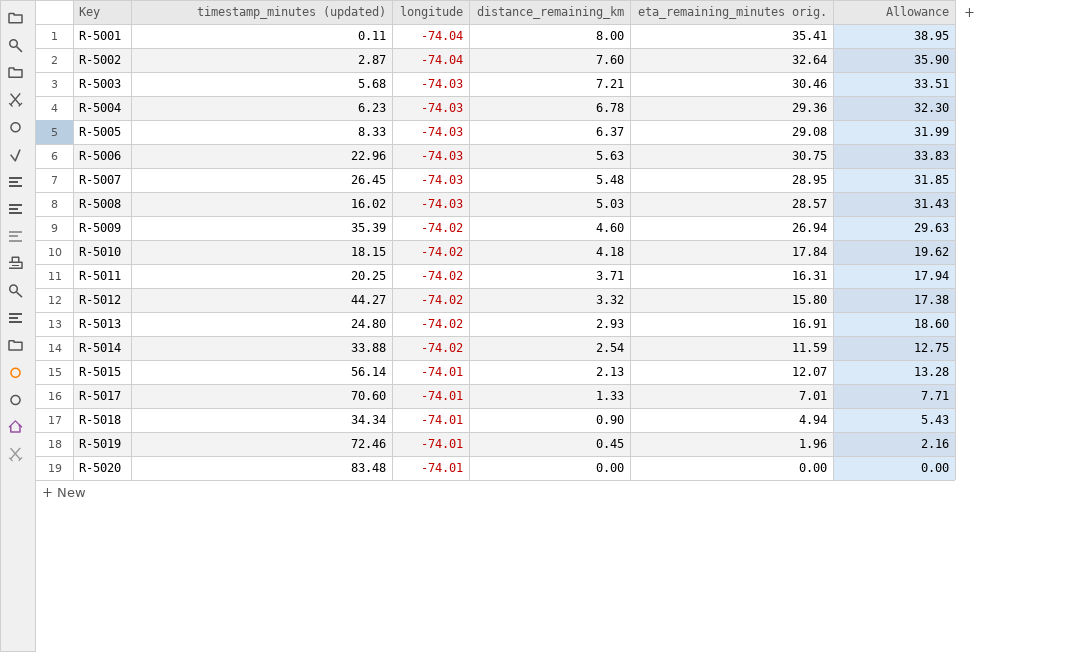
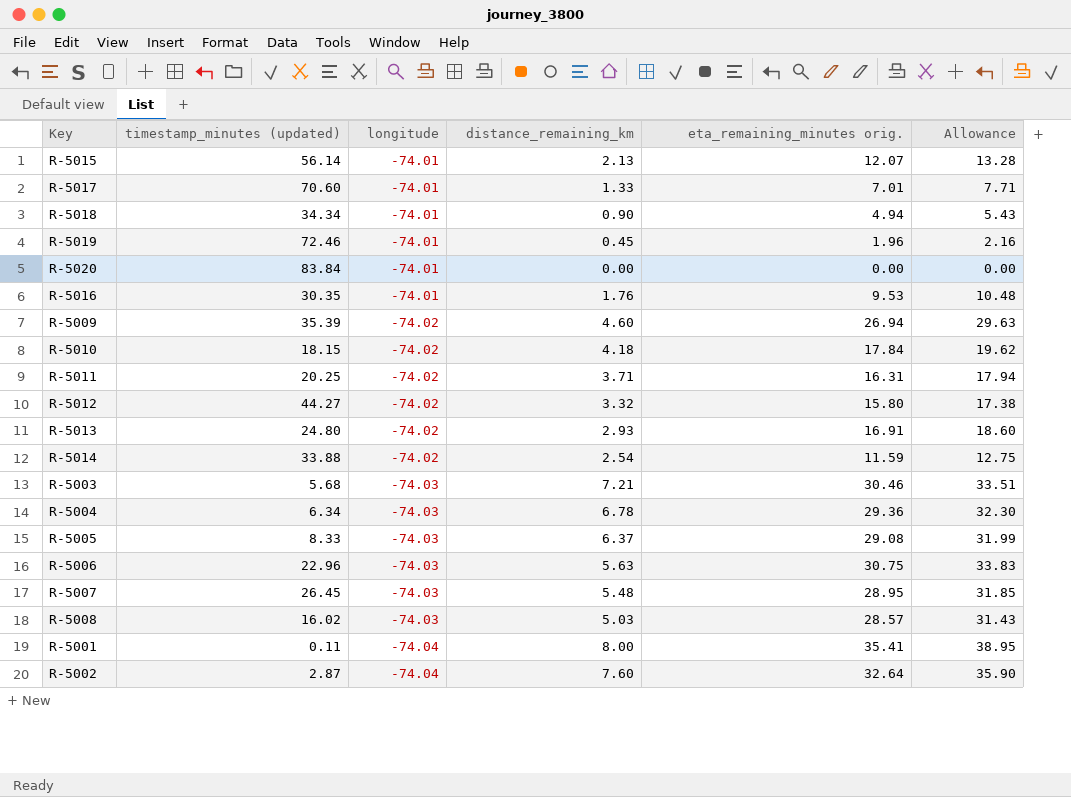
row order: Key ascending -> longitude descending
R-5020 | timestamp_minutes (updated): 83.48 -> 83.84
row R-5016: none -> 30.35 | -74.01 | 1.76 | 9.53 | 10.48
R-5004 | timestamp_minutes (updated): 6.23 -> 6.34

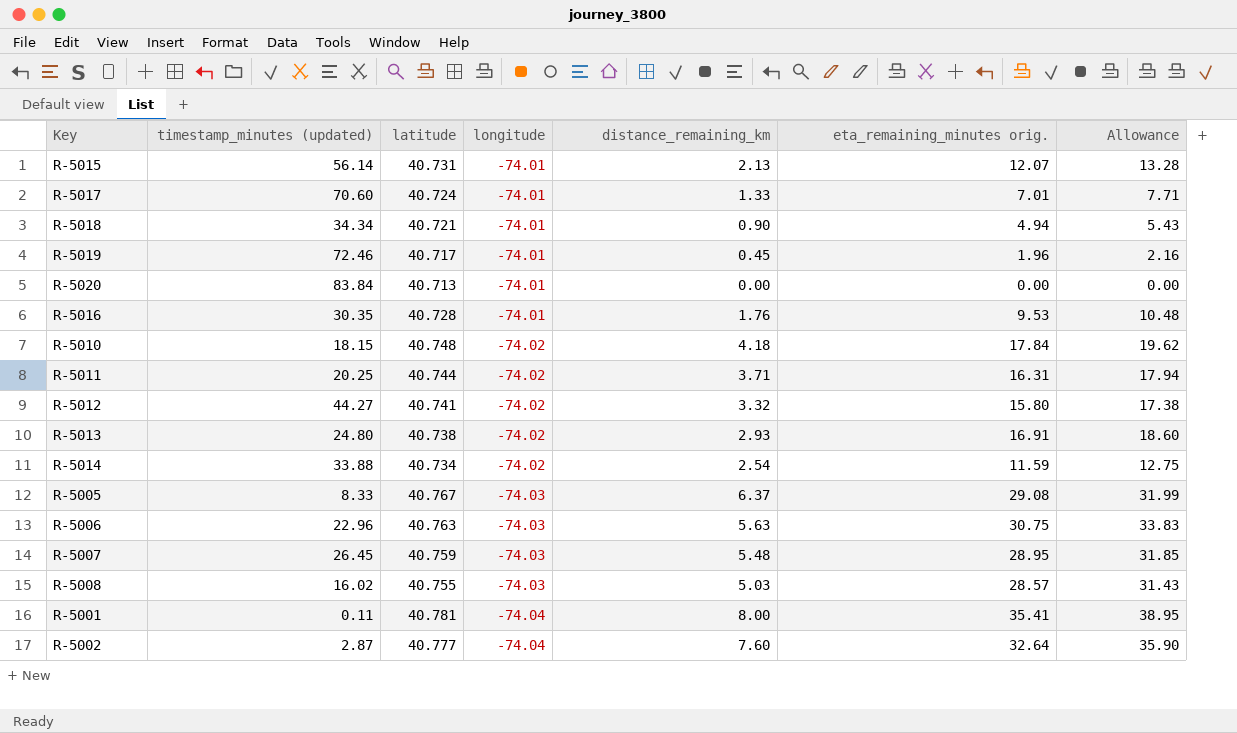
column latitude | position: none -> 3
row R-5009: 35.39 | -74.02 | 4.60 | 26.94 | 29.63 -> none
row R-5003: 5.68 | -74.03 | 7.21 | 30.46 | 33.51 -> none
row R-5004: 6.34 | -74.03 | 6.78 | 29.36 | 32.30 -> none

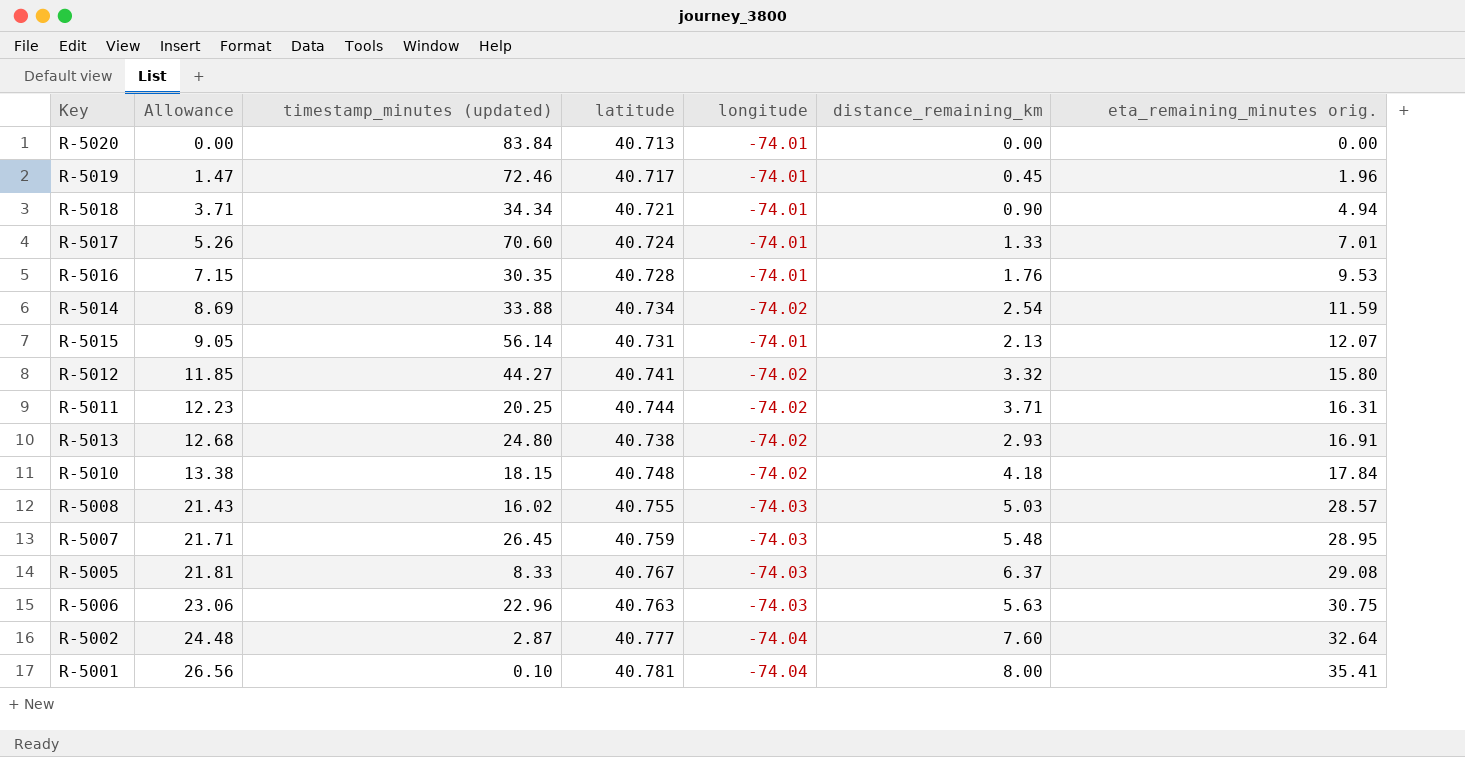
row order: longitude descending -> Allowance ascending
column Allowance | formula: [eta_remaining_minutes orig.] * 1.1 -> [eta_remaining_minutes orig.] * 0.75
column Allowance | position: 7 -> 2
R-5001 | timestamp_minutes (updated): 0.11 -> 0.10

